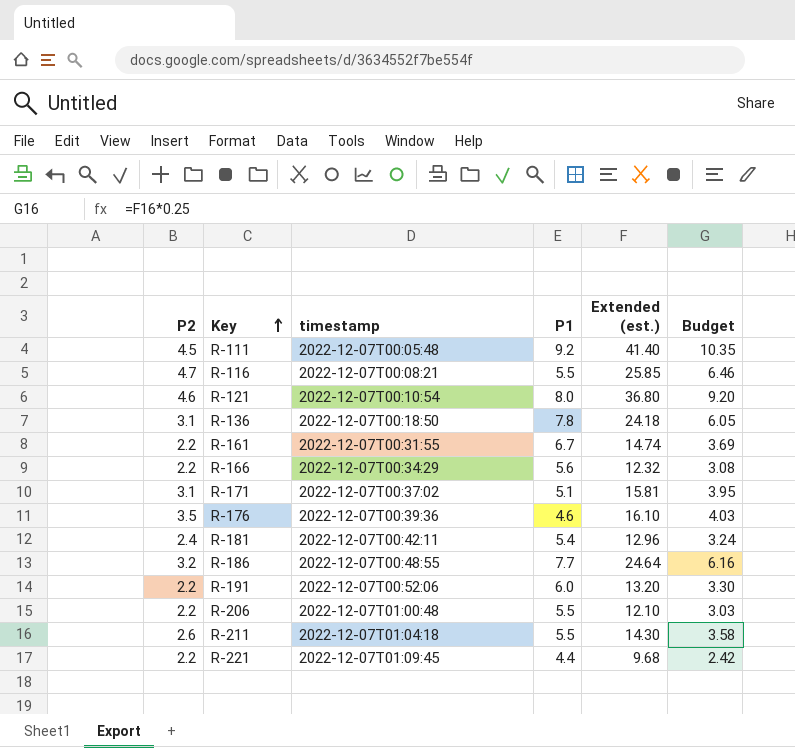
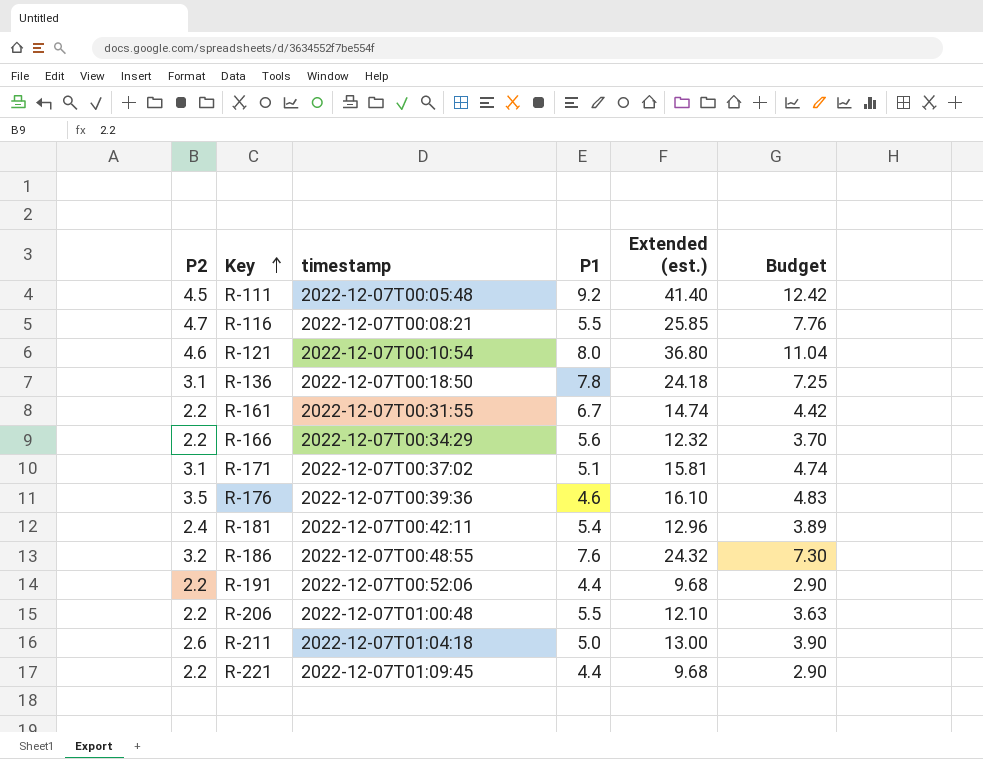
column Budget | formula: [Extended (est.)] * 0.25 -> [Extended (est.)] * 0.3
R-186 | P1: 7.7 -> 7.6
R-186 | Extended (est.): 24.64 -> 24.32
R-191 | P1: 6.0 -> 4.4
R-191 | Extended (est.): 13.20 -> 9.68
R-211 | P1: 5.5 -> 5.0
R-211 | Extended (est.): 14.30 -> 13.00

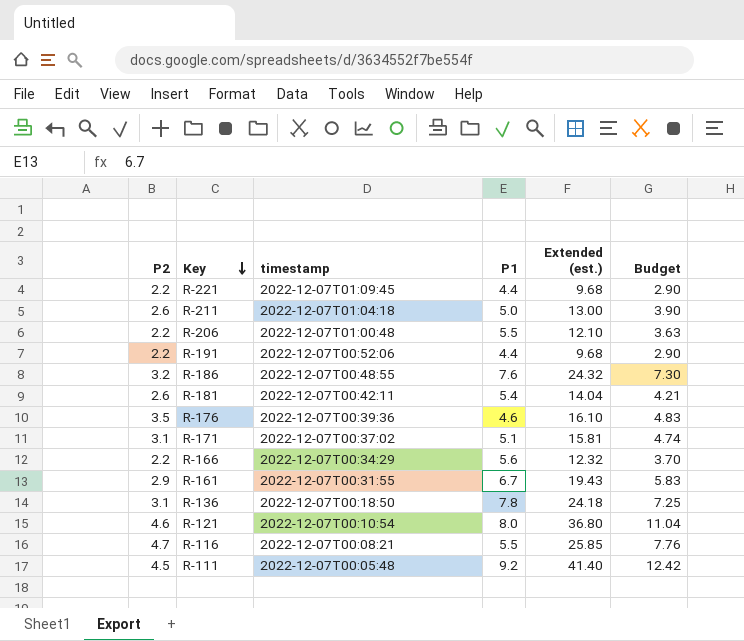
row order: Key ascending -> Key descending
R-181 | P2: 2.4 -> 2.6
R-181 | Extended (est.): 12.96 -> 14.04
R-181 | Budget: 3.89 -> 4.21
R-161 | P2: 2.2 -> 2.9
R-161 | Extended (est.): 14.74 -> 19.43
R-161 | Budget: 4.42 -> 5.83

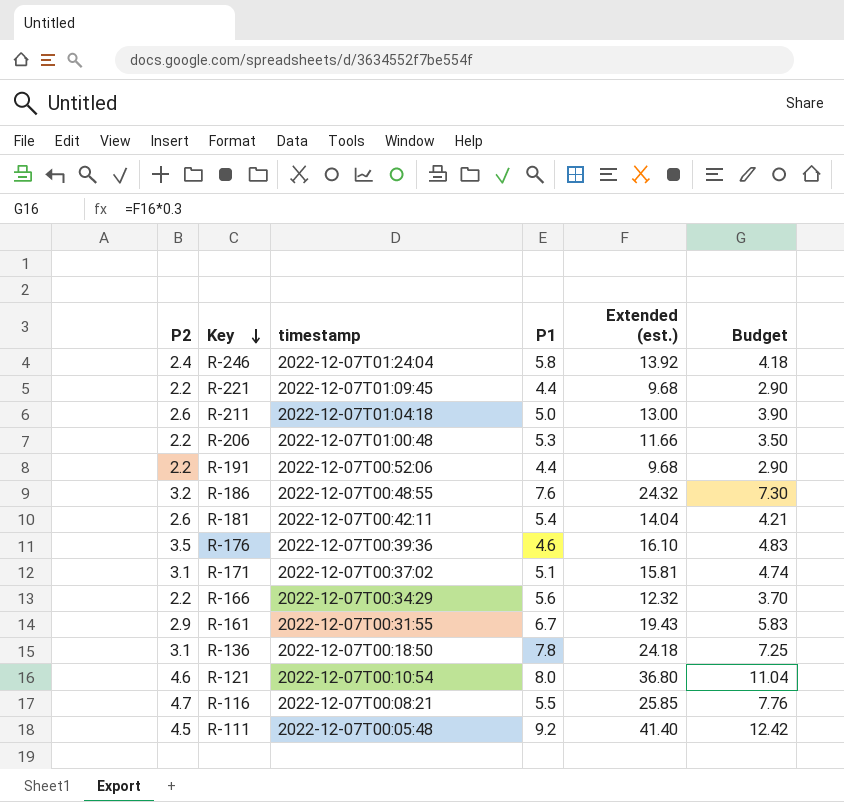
row R-246: none -> 2.4 | 2022-12-07T01:24:04 | 5.8 | 13.92 | 4.18
R-206 | P1: 5.5 -> 5.3
R-206 | Extended (est.): 12.10 -> 11.66
R-206 | Budget: 3.63 -> 3.50

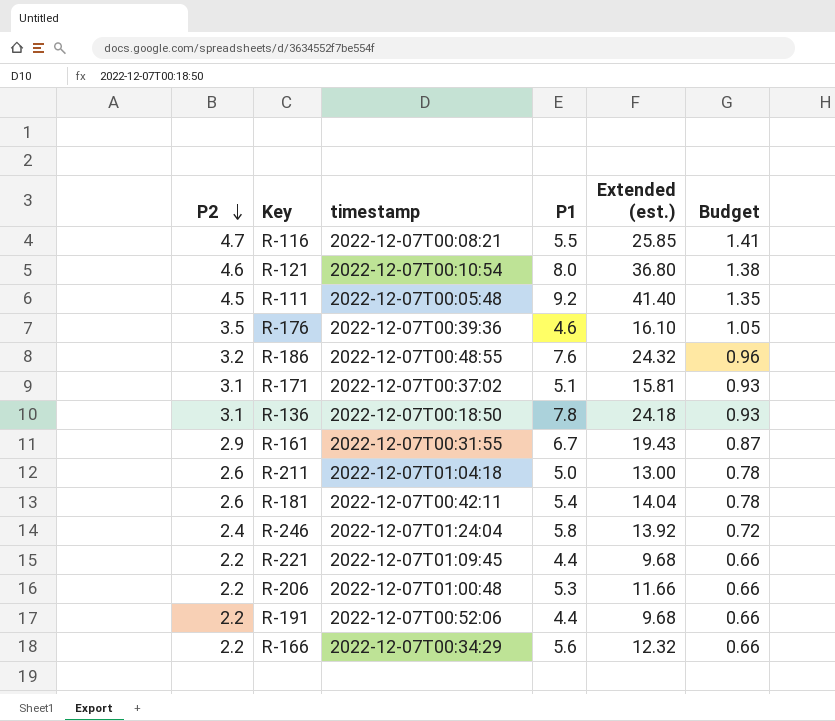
row order: Key descending -> P2 descending
column Budget | formula: [Extended (est.)] * 0.3 -> [P2] * 0.3

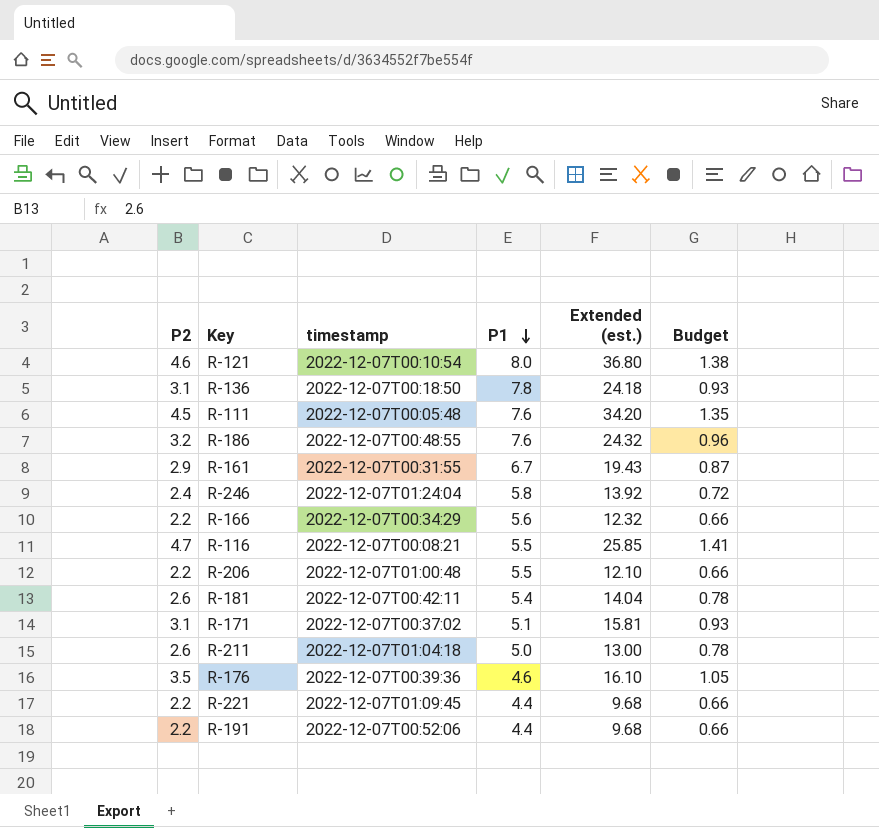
row order: P2 descending -> P1 descending
R-111 | P1: 9.2 -> 7.6
R-111 | Extended (est.): 41.40 -> 34.20
R-206 | P1: 5.3 -> 5.5
R-206 | Extended (est.): 11.66 -> 12.10

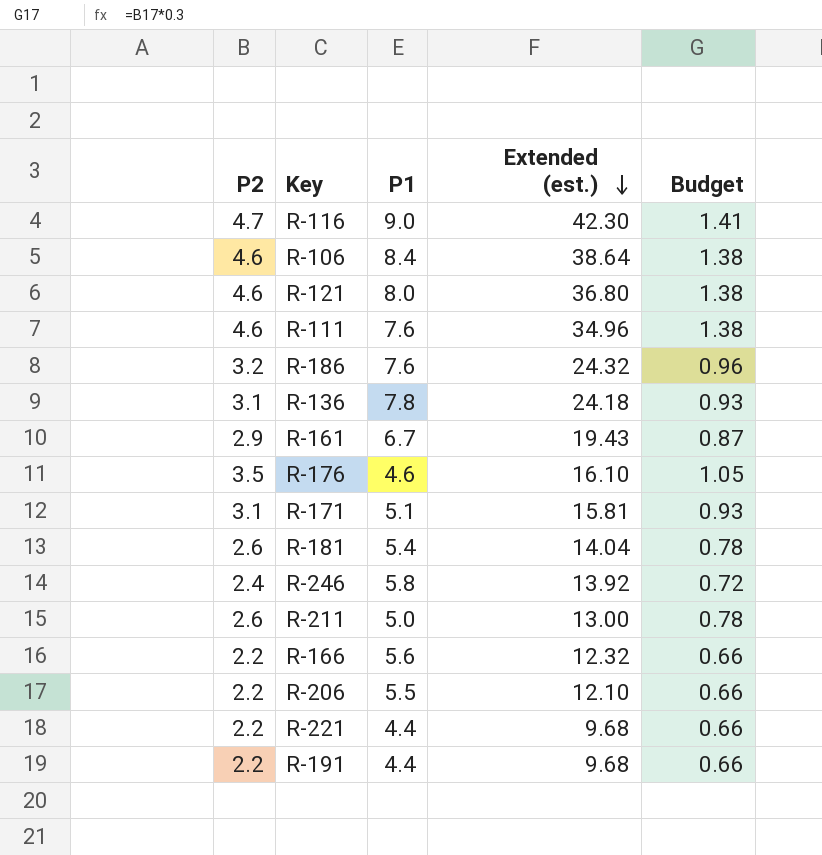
row order: P1 descending -> Extended (est.) descending
column timestamp | position: 3 -> none
R-116 | P1: 5.5 -> 9.0
R-116 | Extended (est.): 25.85 -> 42.30
row R-106: none -> 4.6 | 8.4 | 38.64 | 1.38
R-111 | P2: 4.5 -> 4.6
R-111 | Extended (est.): 34.20 -> 34.96
R-111 | Budget: 1.35 -> 1.38

